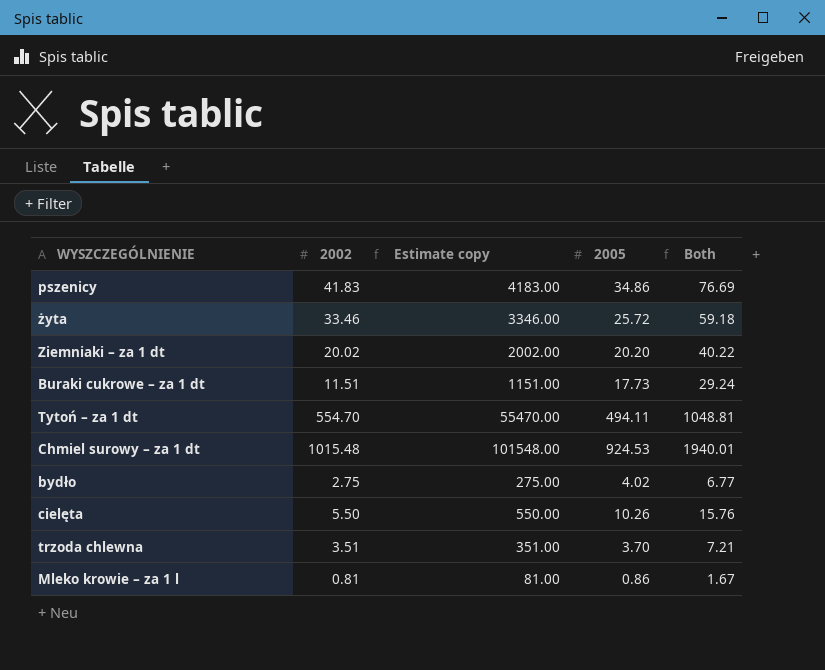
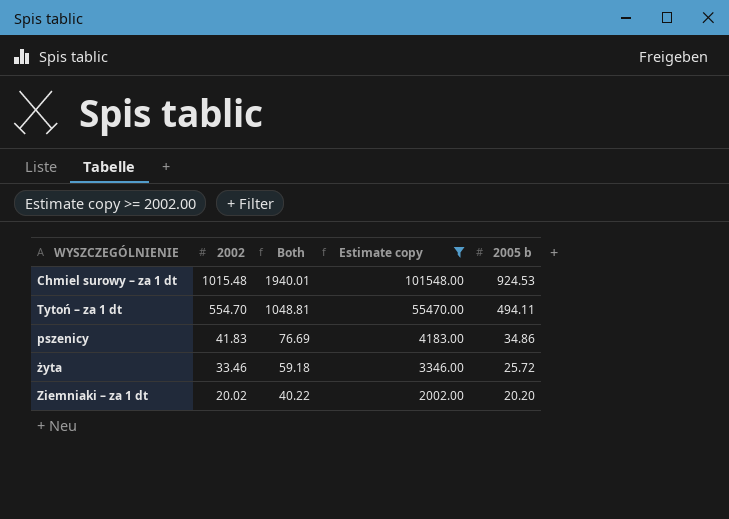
filter: none -> Estimate copy >= 2002.00
row order: none -> 2002 descending
column Both | position: 5 -> 3
column name: 2005 -> 2005 b

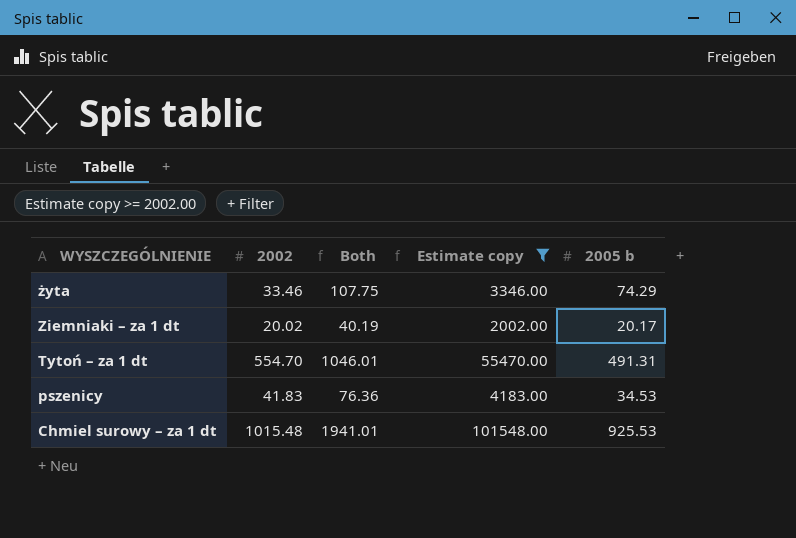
row order: 2002 descending -> WYSZCZEGÓLNIENIE descending
żyta | Both: 59.18 -> 107.75
żyta | 2005 b: 25.72 -> 74.29
Ziemniaki – za 1 dt | Both: 40.22 -> 40.19
Ziemniaki – za 1 dt | 2005 b: 20.20 -> 20.17
Tytoń – za 1 dt | Both: 1048.81 -> 1046.01
Tytoń – za 1 dt | 2005 b: 494.11 -> 491.31
pszenicy | Both: 76.69 -> 76.36
pszenicy | 2005 b: 34.86 -> 34.53
Chmiel surowy – za 1 dt | Both: 1940.01 -> 1941.01
Chmiel surowy – za 1 dt | 2005 b: 924.53 -> 925.53

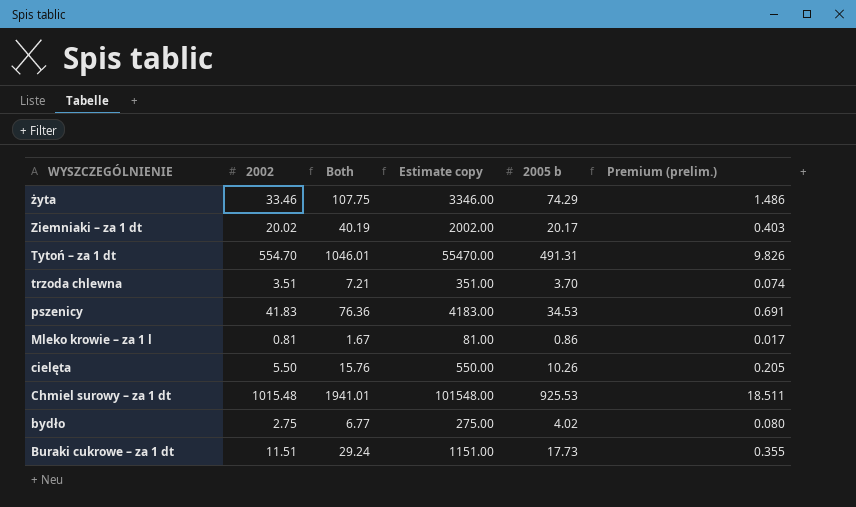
filter: Estimate copy >= 2002.00 -> none
column Premium (prelim.) | formula: none -> [2005 b] * 0.02

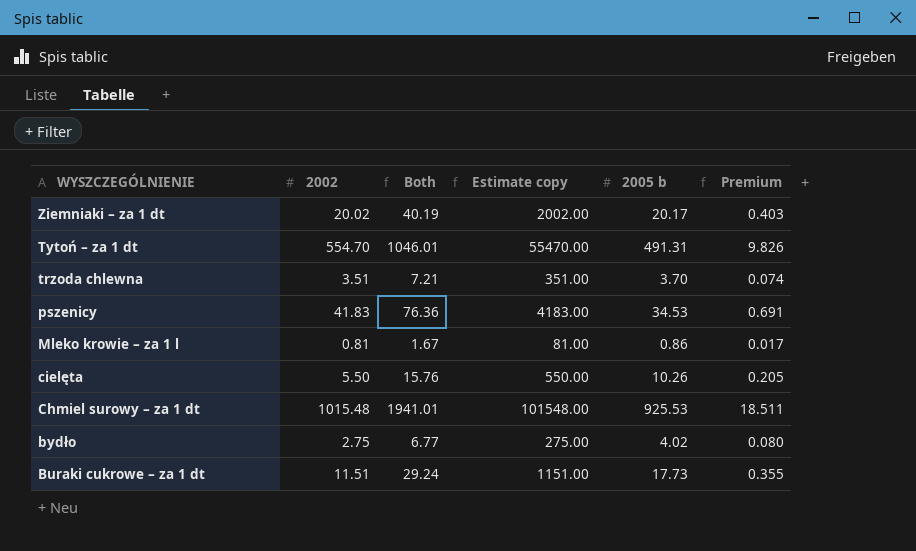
column name: Premium (prelim.) -> Premium
row żyta: 33.46 | 107.75 | 3346.00 | 74.29 | 1.486 -> none

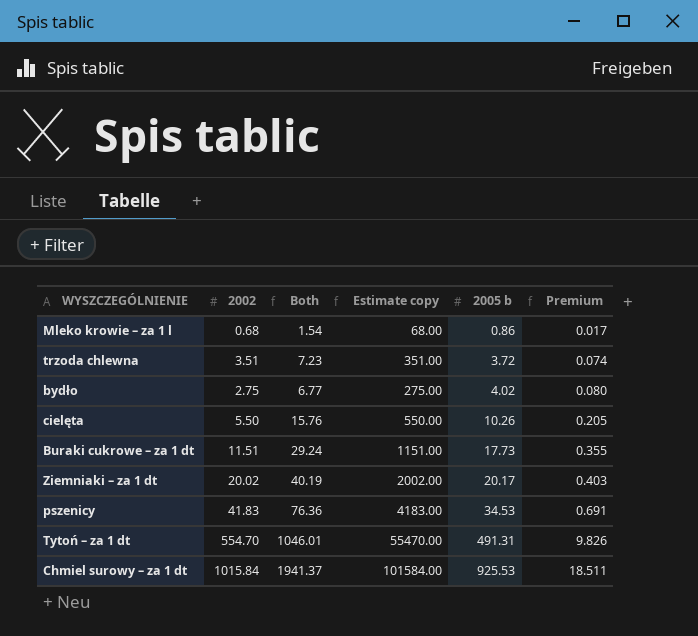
row order: WYSZCZEGÓLNIENIE descending -> 2005 b ascending
Mleko krowie – za 1 l | 2002: 0.81 -> 0.68
Mleko krowie – za 1 l | Both: 1.67 -> 1.54
Mleko krowie – za 1 l | Estimate copy: 81.00 -> 68.00
trzoda chlewna | Both: 7.21 -> 7.23
trzoda chlewna | 2005 b: 3.70 -> 3.72
Chmiel surowy – za 1 dt | 2002: 1015.48 -> 1015.84
Chmiel surowy – za 1 dt | Both: 1941.01 -> 1941.37
Chmiel surowy – za 1 dt | Estimate copy: 101548.00 -> 101584.00

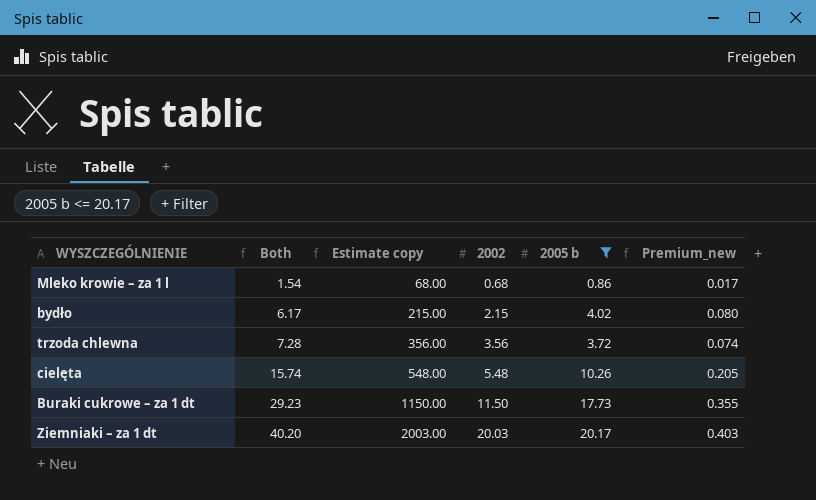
filter: none -> 2005 b <= 20.17
row order: 2005 b ascending -> Both ascending
column 2002 | position: 2 -> 4
column name: Premium -> Premium_new
bydło | Both: 6.77 -> 6.17
bydło | Estimate copy: 275.00 -> 215.00
bydło | 2002: 2.75 -> 2.15
trzoda chlewna | Both: 7.23 -> 7.28
trzoda chlewna | Estimate copy: 351.00 -> 356.00
trzoda chlewna | 2002: 3.51 -> 3.56
cielęta | Both: 15.76 -> 15.74
cielęta | Estimate copy: 550.00 -> 548.00
cielęta | 2002: 5.50 -> 5.48
Buraki cukrowe – za 1 dt | Both: 29.24 -> 29.23
Buraki cukrowe – za 1 dt | Estimate copy: 1151.00 -> 1150.00
Buraki cukrowe – za 1 dt | 2002: 11.51 -> 11.50
Ziemniaki – za 1 dt | Both: 40.19 -> 40.20
Ziemniaki – za 1 dt | Estimate copy: 2002.00 -> 2003.00
Ziemniaki – za 1 dt | 2002: 20.02 -> 20.03

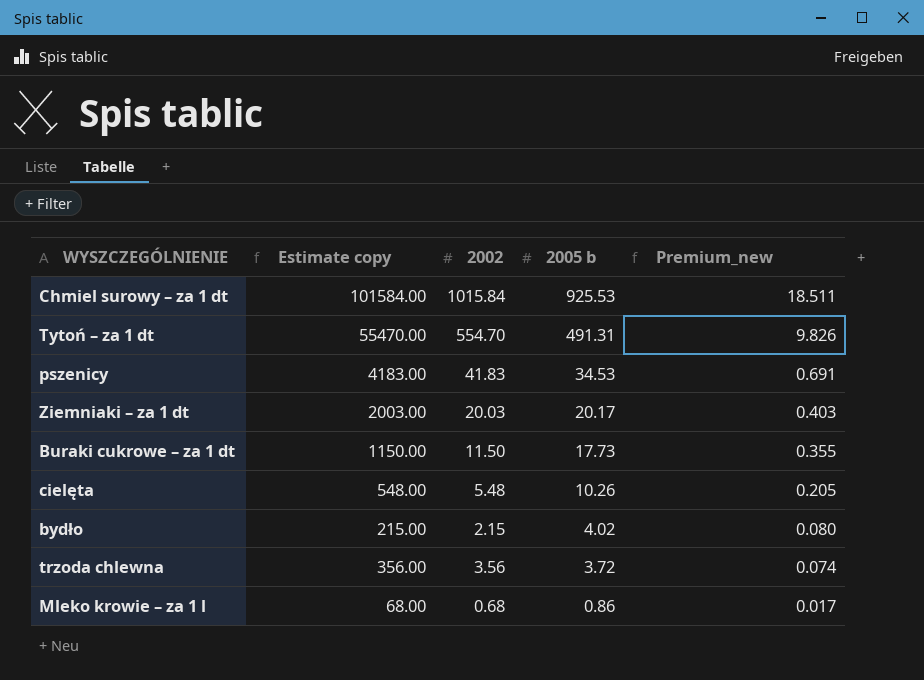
filter: 2005 b <= 20.17 -> none
row order: Both ascending -> 2005 b descending
column Both | formula: [2002] + [2005 b] -> none

